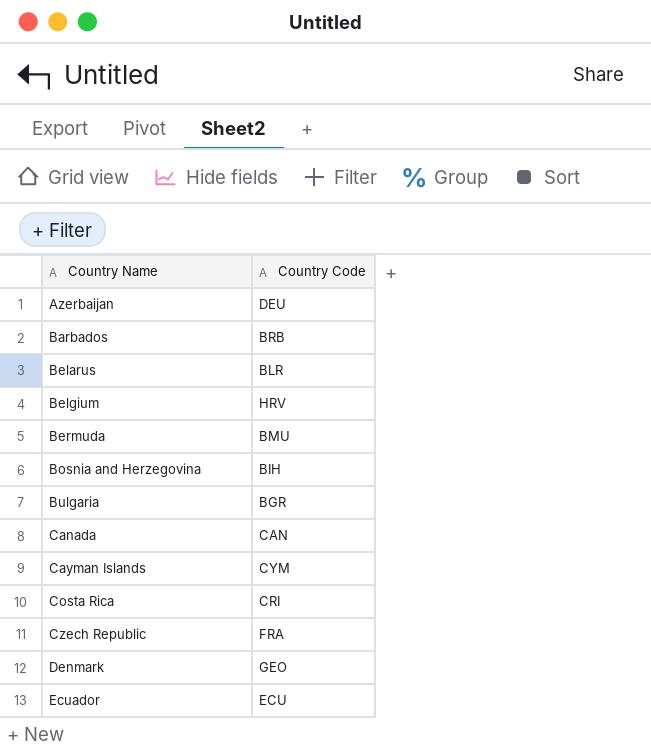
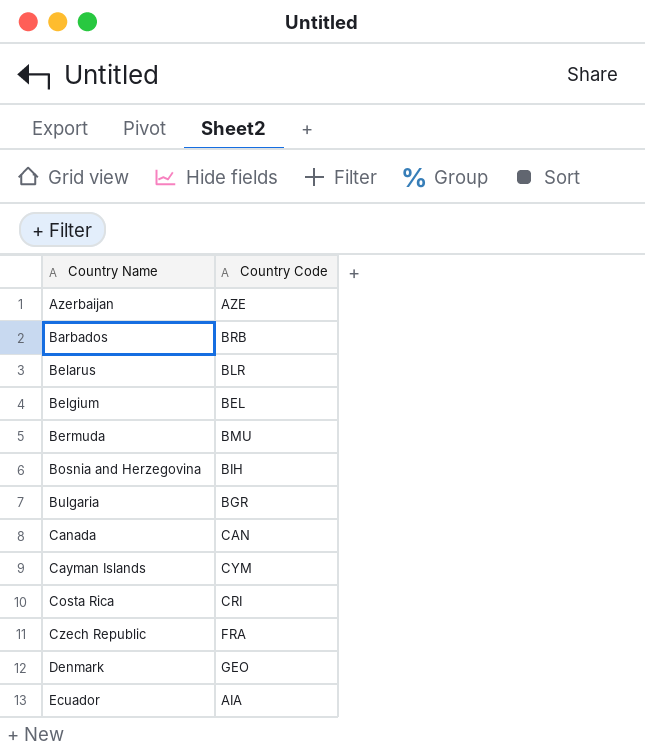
Azerbaijan | Country Code: DEU -> AZE
Belgium | Country Code: HRV -> BEL
Ecuador | Country Code: ECU -> AIA

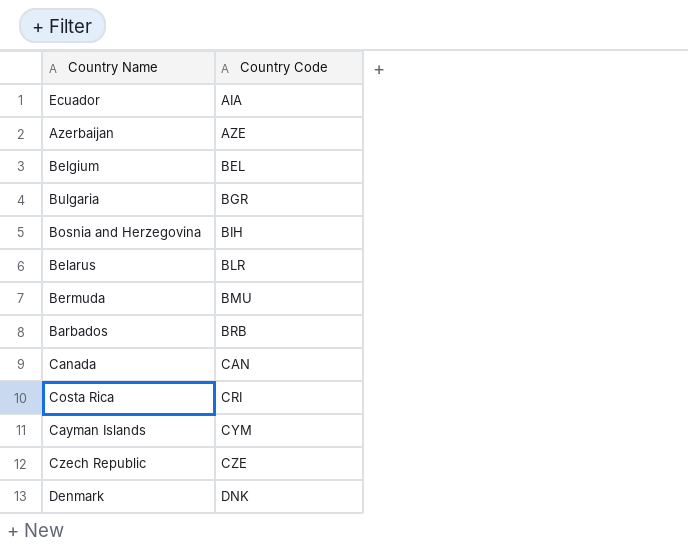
row order: Country Name ascending -> Country Code ascending
Czech Republic | Country Code: FRA -> CZE
Denmark | Country Code: GEO -> DNK

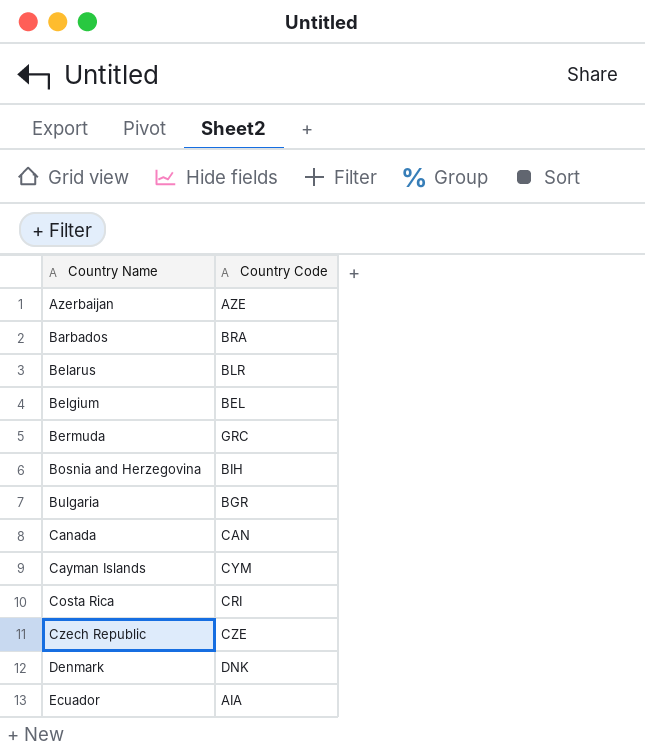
row order: Country Code ascending -> Country Name ascending
Barbados | Country Code: BRB -> BRA
Bermuda | Country Code: BMU -> GRC

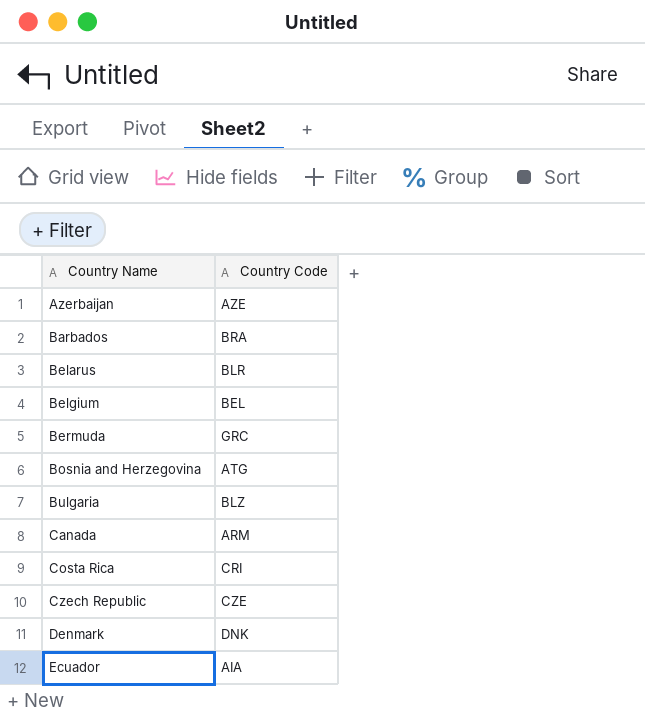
row Cayman Islands: CYM -> none
Bosnia and Herzegovina | Country Code: BIH -> ATG
Bulgaria | Country Code: BGR -> BLZ
Canada | Country Code: CAN -> ARM

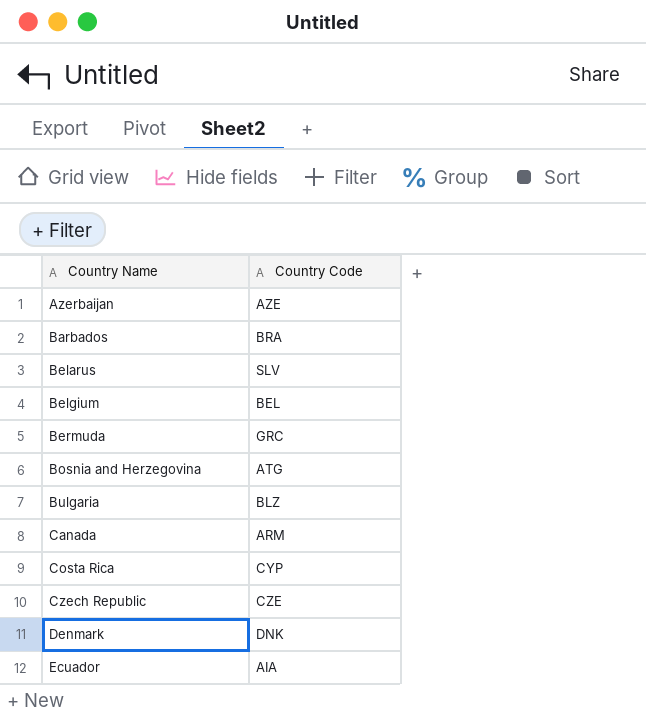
Belarus | Country Code: BLR -> SLV
Costa Rica | Country Code: CRI -> CYP

